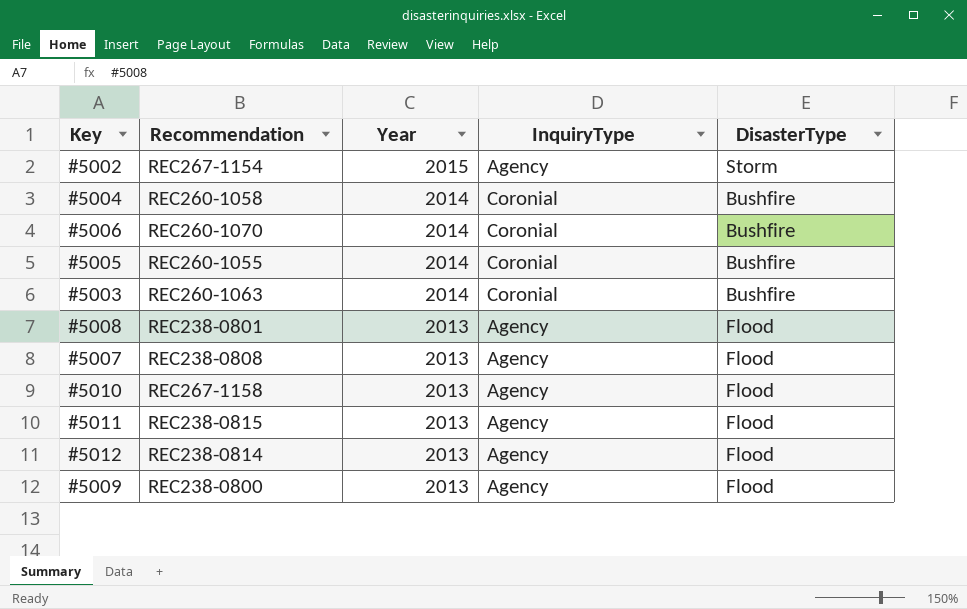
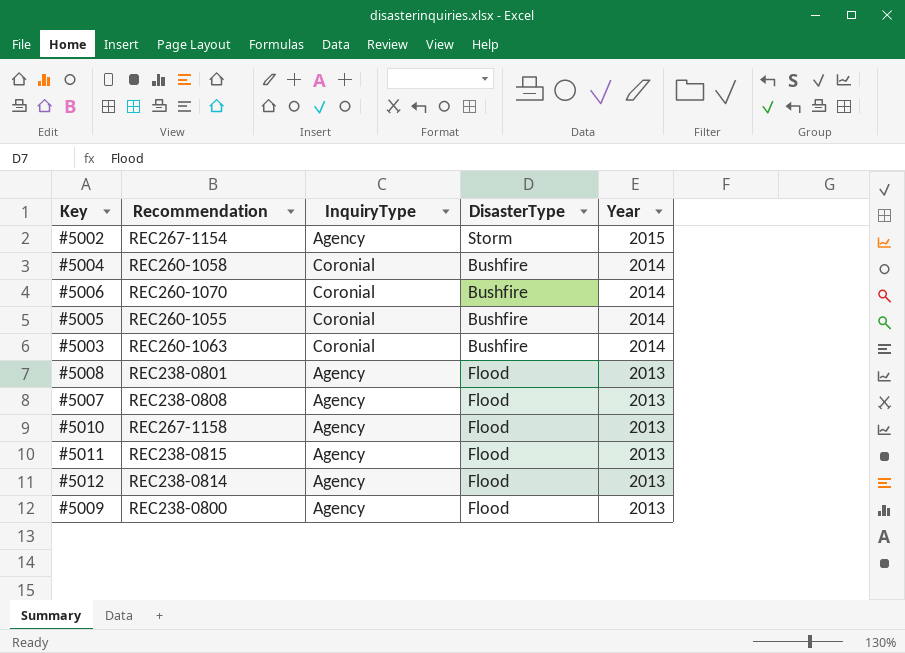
column Year | position: 3 -> 5

